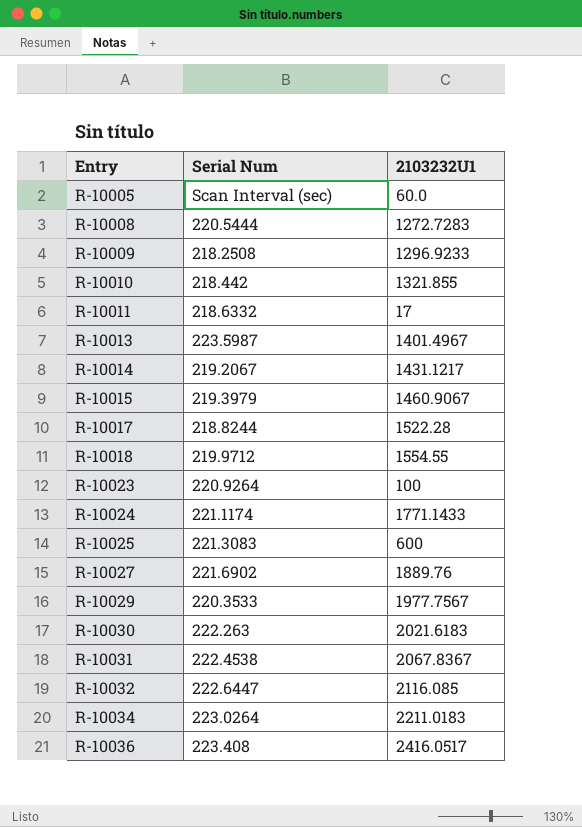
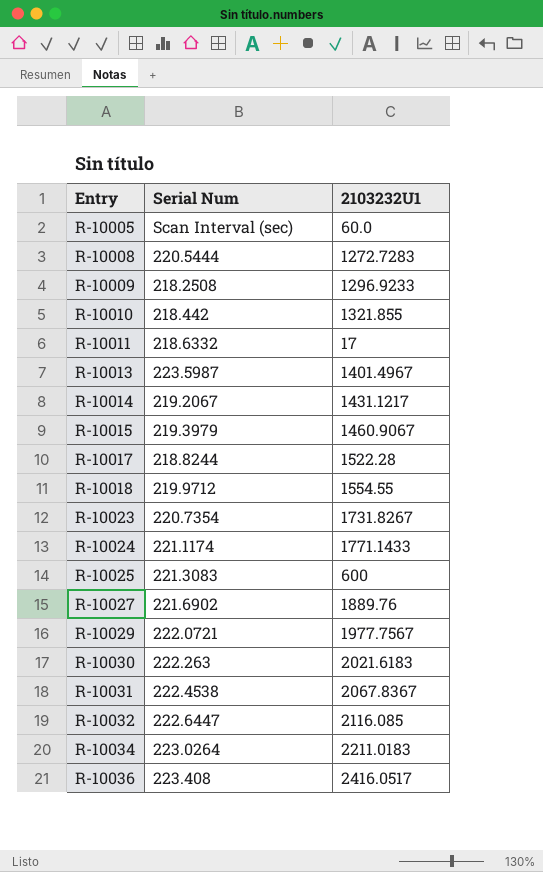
R-10023 | Serial Num: 220.9264 -> 220.7354
R-10023 | 2103232U1: 100 -> 1731.8267
R-10029 | Serial Num: 220.3533 -> 222.0721

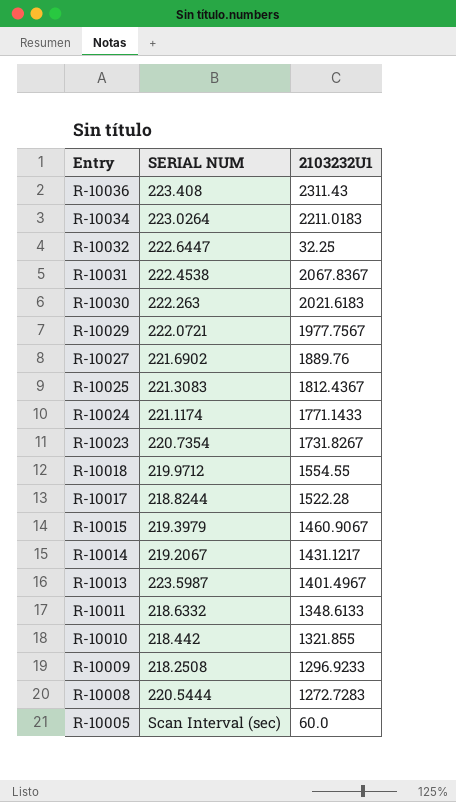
row order: Entry ascending -> Entry descending
column name: Serial Num -> SERIAL NUM
R-10036 | 2103232U1: 2416.0517 -> 2311.43
R-10032 | 2103232U1: 2116.085 -> 32.25
R-10025 | 2103232U1: 600 -> 1812.4367
R-10011 | 2103232U1: 17 -> 1348.6133

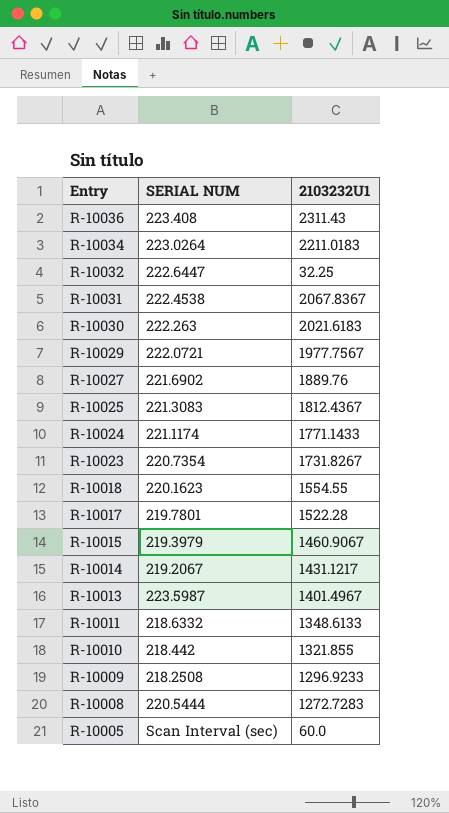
R-10018 | SERIAL NUM: 219.9712 -> 220.1623
R-10017 | SERIAL NUM: 218.8244 -> 219.7801

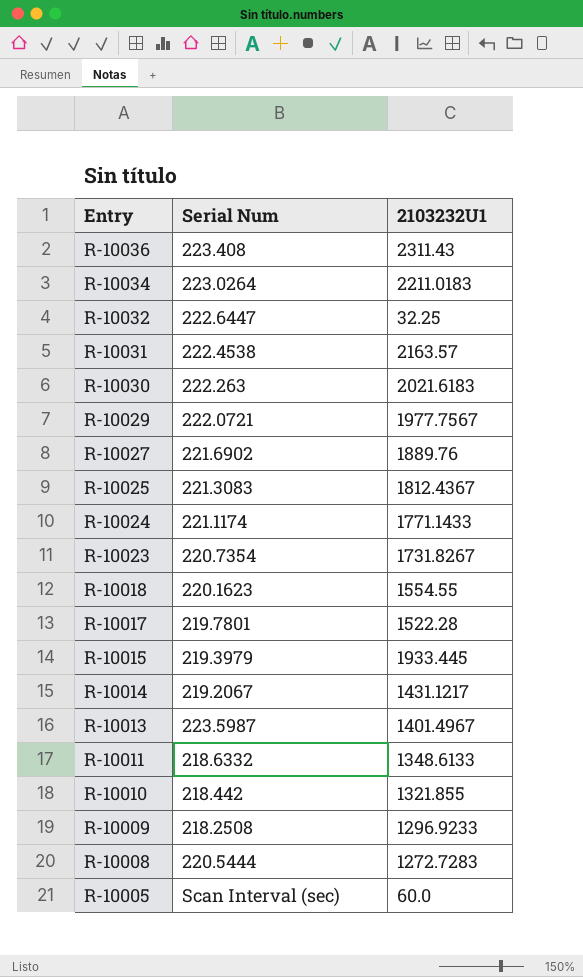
column name: SERIAL NUM -> Serial Num
R-10031 | 2103232U1: 2067.8367 -> 2163.57
R-10015 | 2103232U1: 1460.9067 -> 1933.445

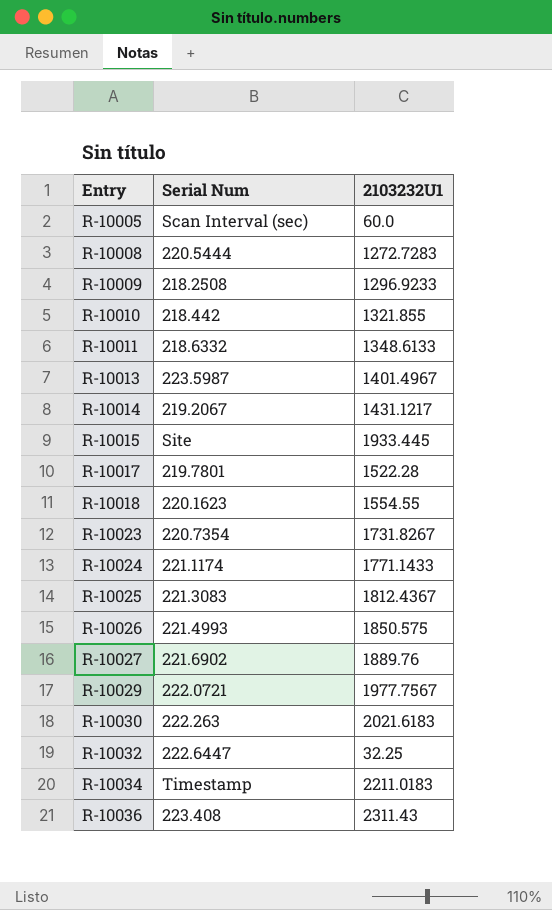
row order: Entry descending -> Entry ascending
row R-10031: 222.4538 | 2163.57 -> none
R-10015 | Serial Num: 219.3979 -> Site
row R-10026: none -> 221.4993 | 1850.575
R-10034 | Serial Num: 223.0264 -> Timestamp

